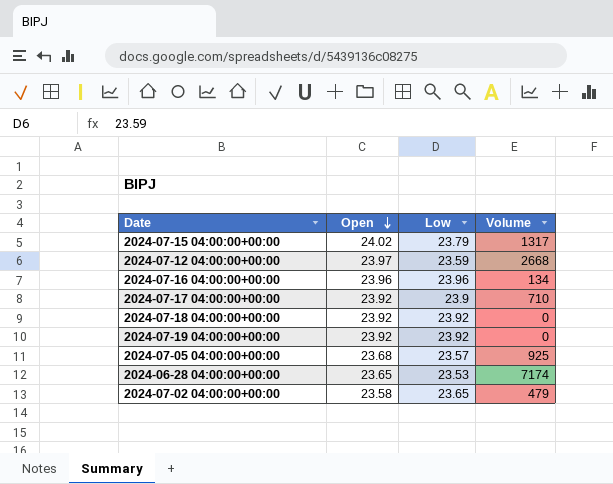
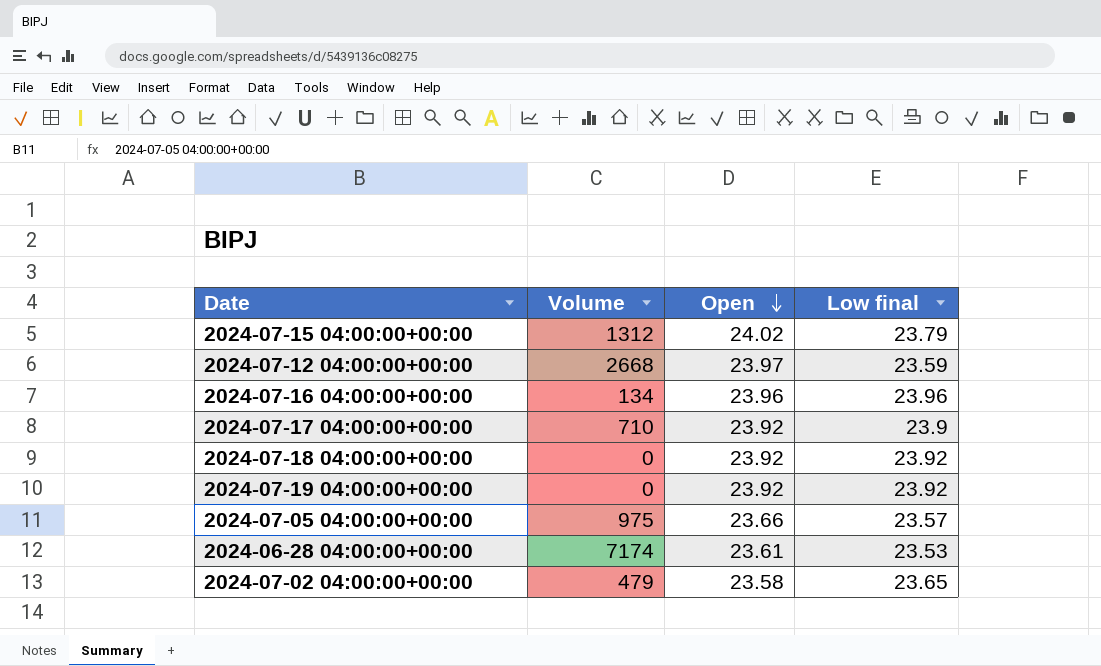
column Volume | position: 4 -> 2
column name: Low -> Low final
2024-07-15 04:00:00+00:00 | Volume: 1317 -> 1312
2024-07-05 04:00:00+00:00 | Volume: 925 -> 975
2024-07-05 04:00:00+00:00 | Open: 23.68 -> 23.66
2024-06-28 04:00:00+00:00 | Open: 23.65 -> 23.61

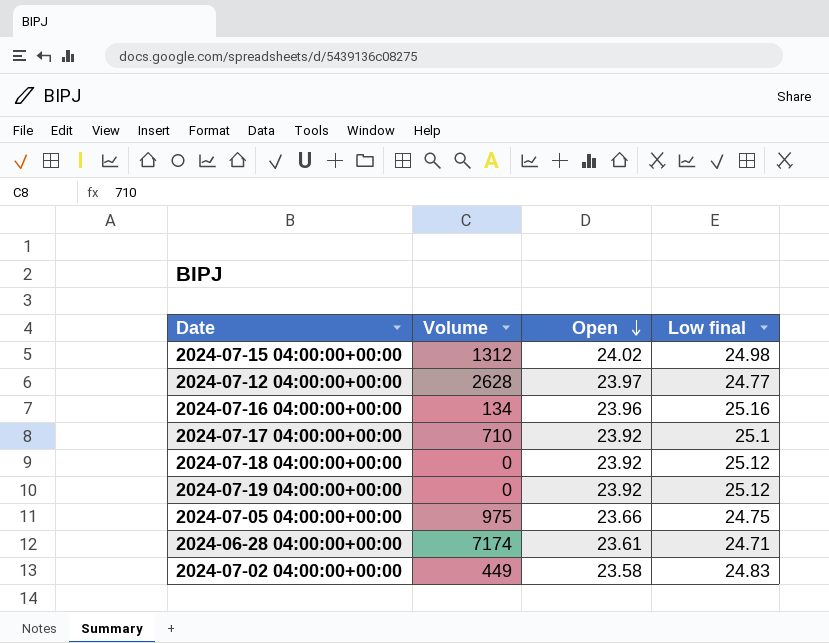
2024-07-15 04:00:00+00:00 | Low final: 23.79 -> 24.98
2024-07-12 04:00:00+00:00 | Volume: 2668 -> 2628
2024-07-12 04:00:00+00:00 | Low final: 23.59 -> 24.77
2024-07-16 04:00:00+00:00 | Low final: 23.96 -> 25.16
2024-07-17 04:00:00+00:00 | Low final: 23.9 -> 25.1
2024-07-18 04:00:00+00:00 | Low final: 23.92 -> 25.12
2024-07-19 04:00:00+00:00 | Low final: 23.92 -> 25.12
2024-07-05 04:00:00+00:00 | Low final: 23.57 -> 24.75
2024-06-28 04:00:00+00:00 | Low final: 23.53 -> 24.71
2024-07-02 04:00:00+00:00 | Volume: 479 -> 449
2024-07-02 04:00:00+00:00 | Low final: 23.65 -> 24.83

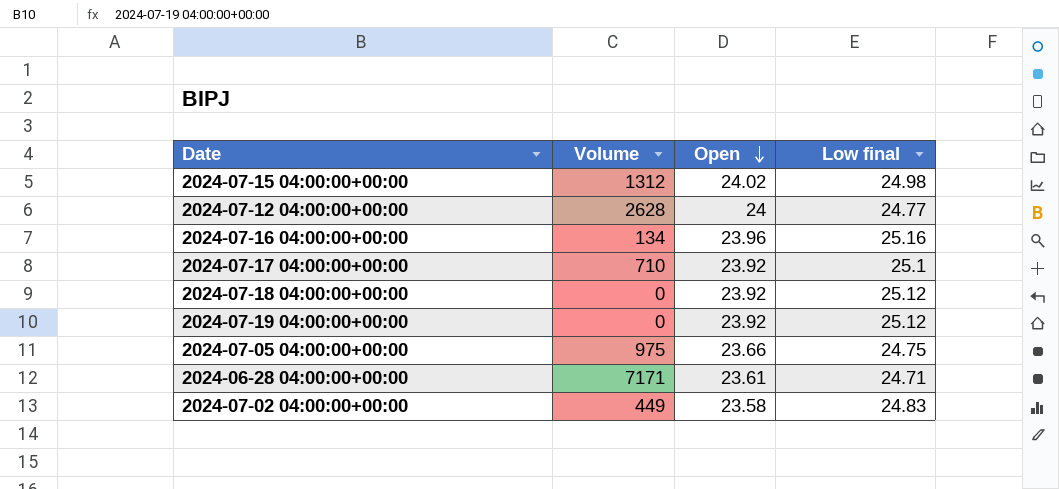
2024-07-12 04:00:00+00:00 | Open: 23.97 -> 24
2024-06-28 04:00:00+00:00 | Volume: 7174 -> 7171

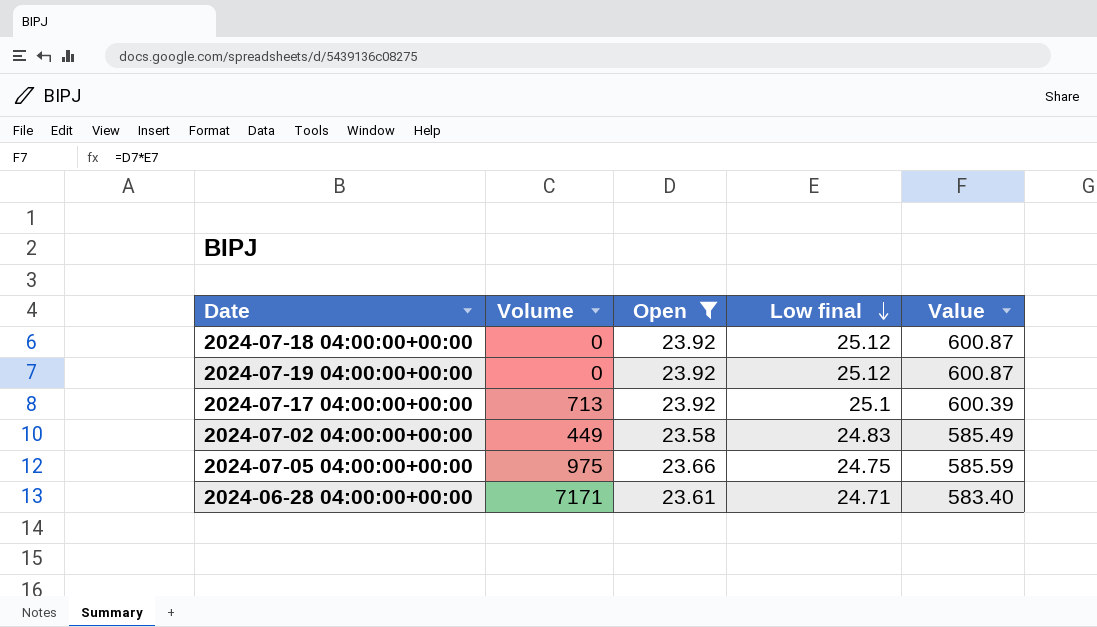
filter: none -> Open <= 23.92
row order: Open descending -> Low final descending
column Value | formula: none -> [Open] * [Low final]
2024-07-17 04:00:00+00:00 | Volume: 710 -> 713

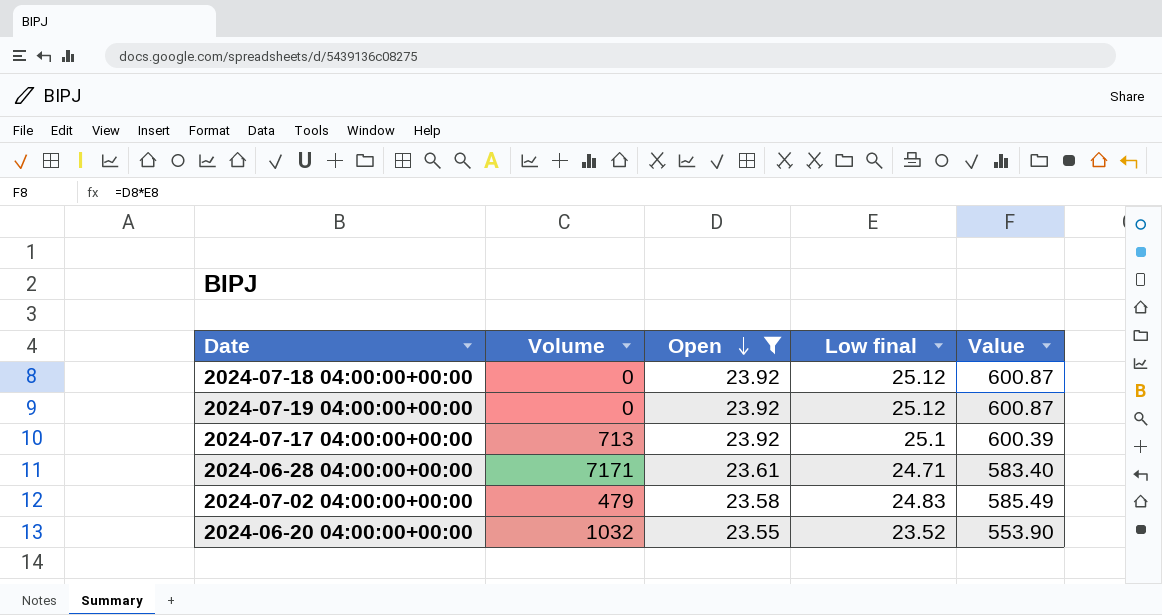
row order: Low final descending -> Open descending
row 2024-07-05 04:00:00+00:00: 975 | 23.66 | 24.75 | 585.59 -> none
2024-07-02 04:00:00+00:00 | Volume: 449 -> 479
row 2024-06-20 04:00:00+00:00: none -> 1032 | 23.55 | 23.52 | 553.90

